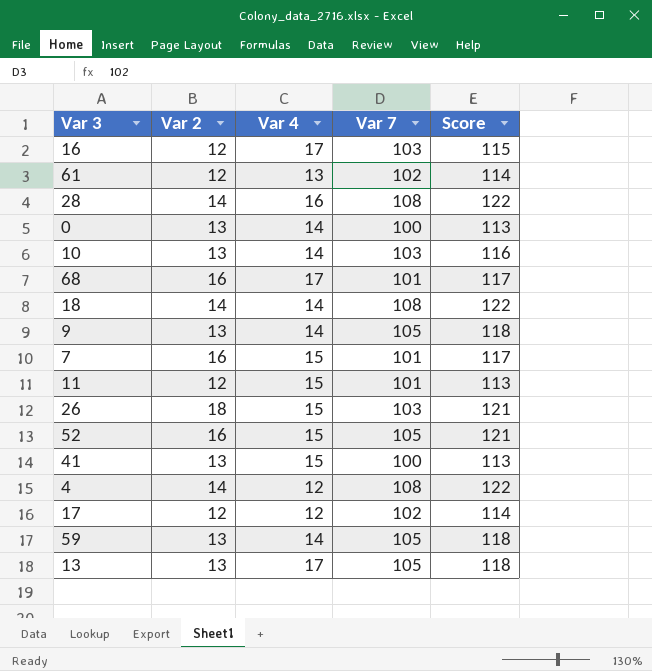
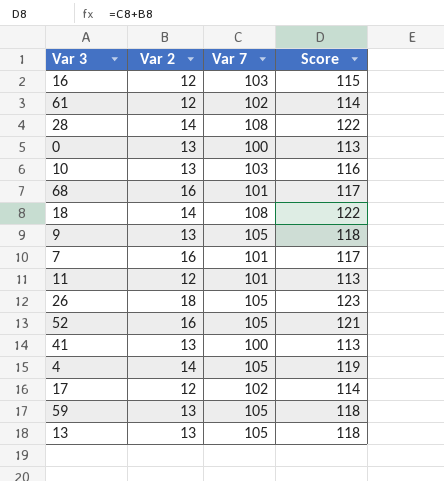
column Var 4 | position: 3 -> none
26 | Var 7: 103 -> 105
26 | Score: 121 -> 123
4 | Var 7: 108 -> 105
4 | Score: 122 -> 119

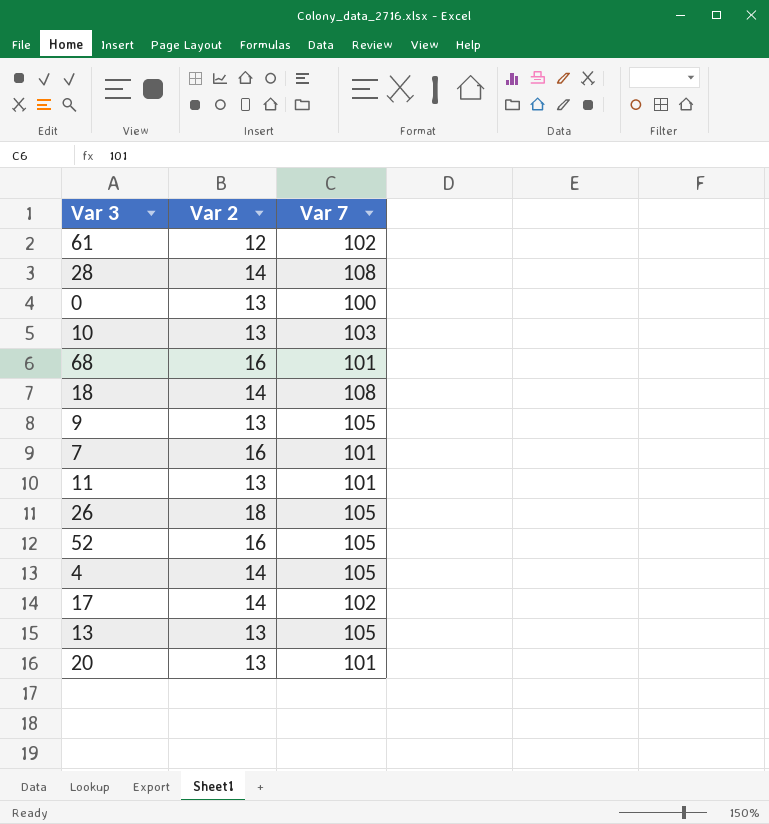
column Score | formula: [Var 2] + [Var 7] -> none
row 16: 12 | 103 | 115 -> none
row 41: 13 | 100 | 113 -> none
row 59: 13 | 105 | 118 -> none
11 | Var 2: 12 -> 13
17 | Var 2: 12 -> 14
row 20: none -> 13 | 101

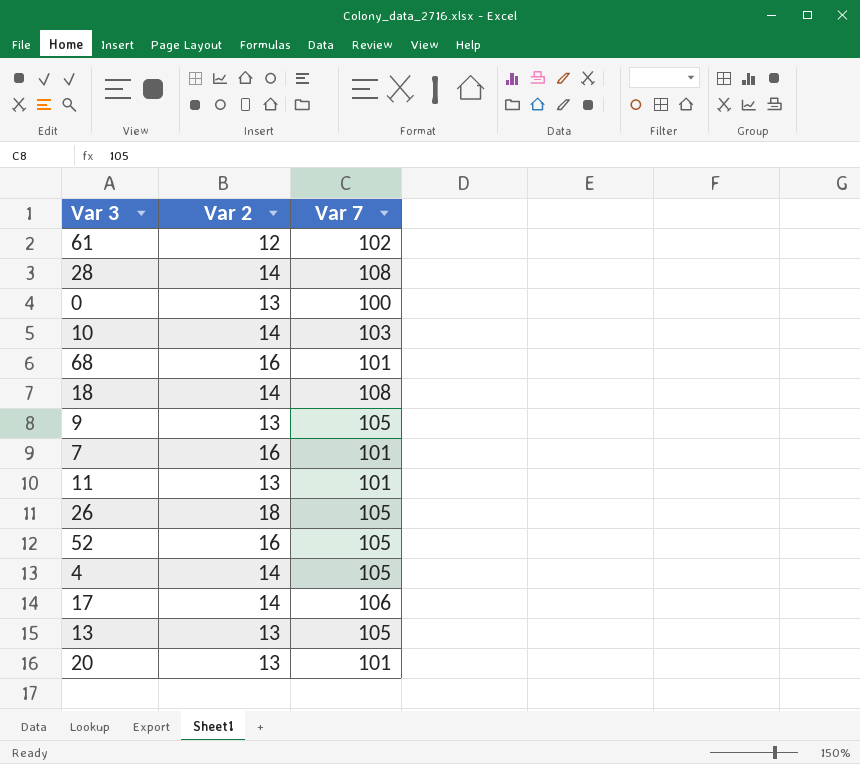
10 | Var 2: 13 -> 14
17 | Var 7: 102 -> 106

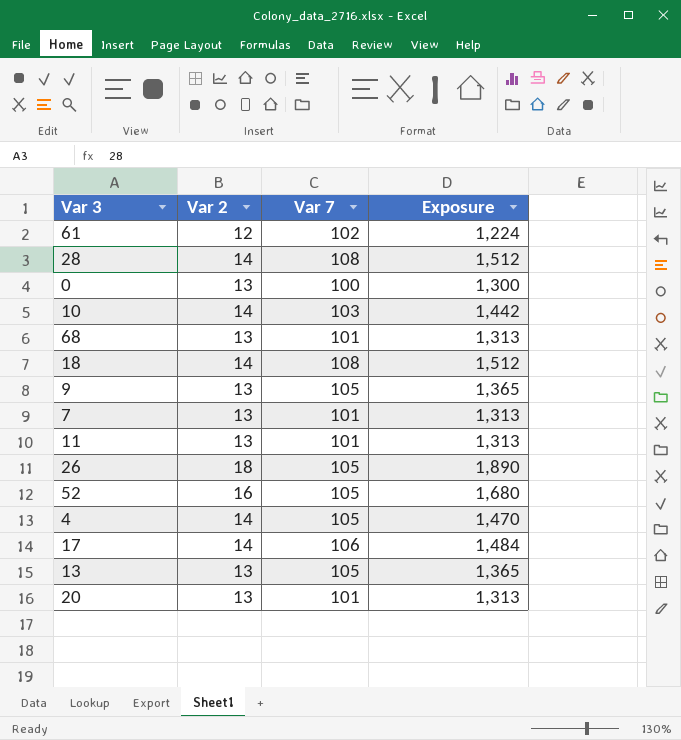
column Exposure | formula: none -> [Var 2] * [Var 7]
68 | Var 2: 16 -> 13
7 | Var 2: 16 -> 13

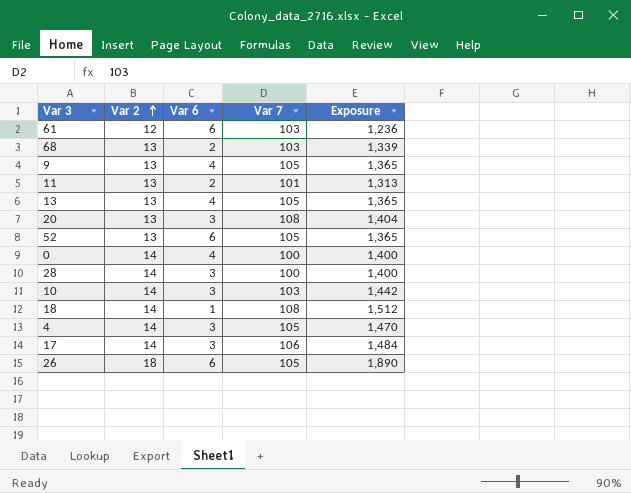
row order: none -> Var 2 ascending
column Var 6 | position: none -> 3
row 7: 13 | 101 | 1,313 -> none
61 | Var 7: 102 -> 103
61 | Exposure: 1,224 -> 1,236
68 | Var 7: 101 -> 103
68 | Exposure: 1,313 -> 1,339
20 | Var 7: 101 -> 108
20 | Exposure: 1,313 -> 1,404
52 | Var 2: 16 -> 13
52 | Exposure: 1,680 -> 1,365
0 | Var 2: 13 -> 14
0 | Exposure: 1,300 -> 1,400
28 | Var 7: 108 -> 100
28 | Exposure: 1,512 -> 1,400

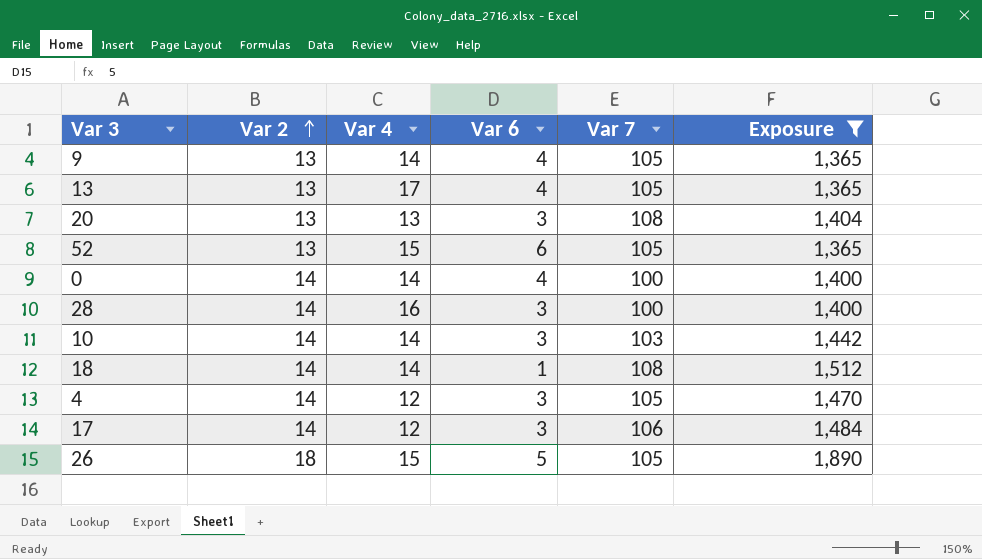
filter: none -> Exposure >= 1,365
column Var 4 | position: none -> 3
26 | Var 6: 6 -> 5

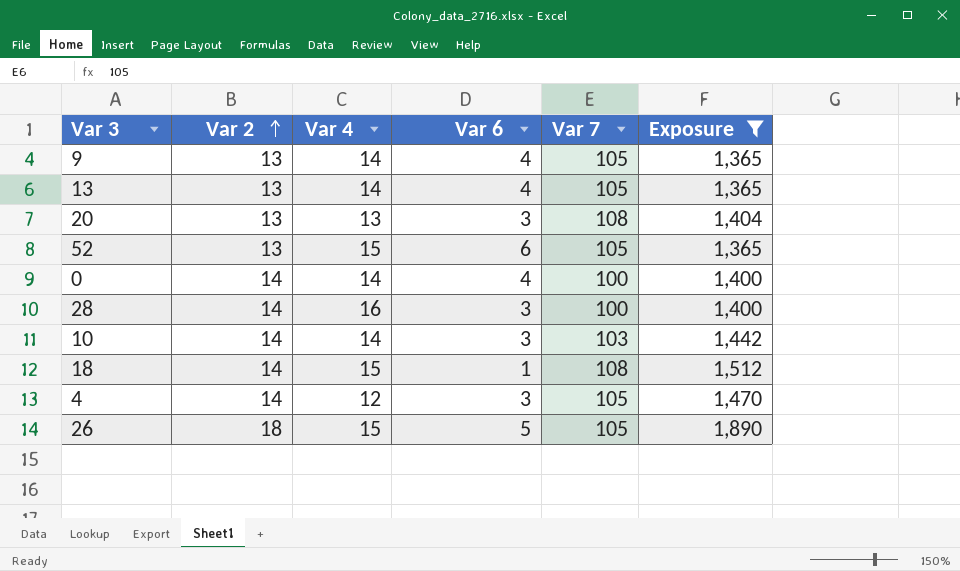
row 17: 14 | 12 | 3 | 106 | 1,484 -> none
13 | Var 4: 17 -> 14
18 | Var 4: 14 -> 15

